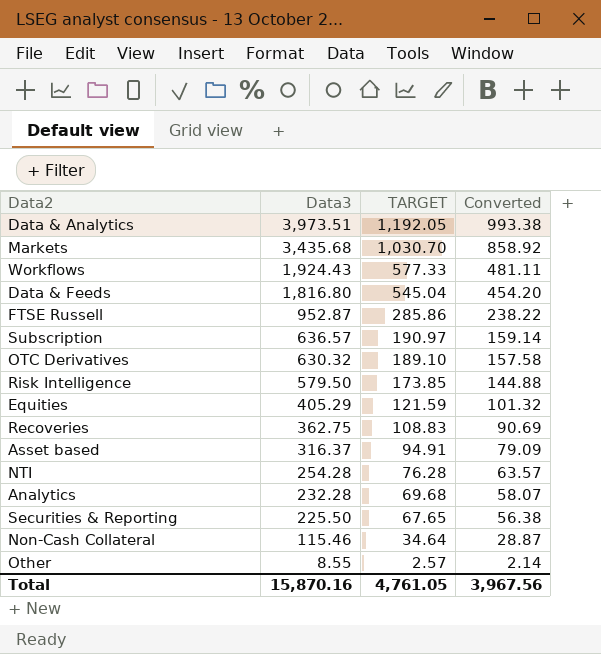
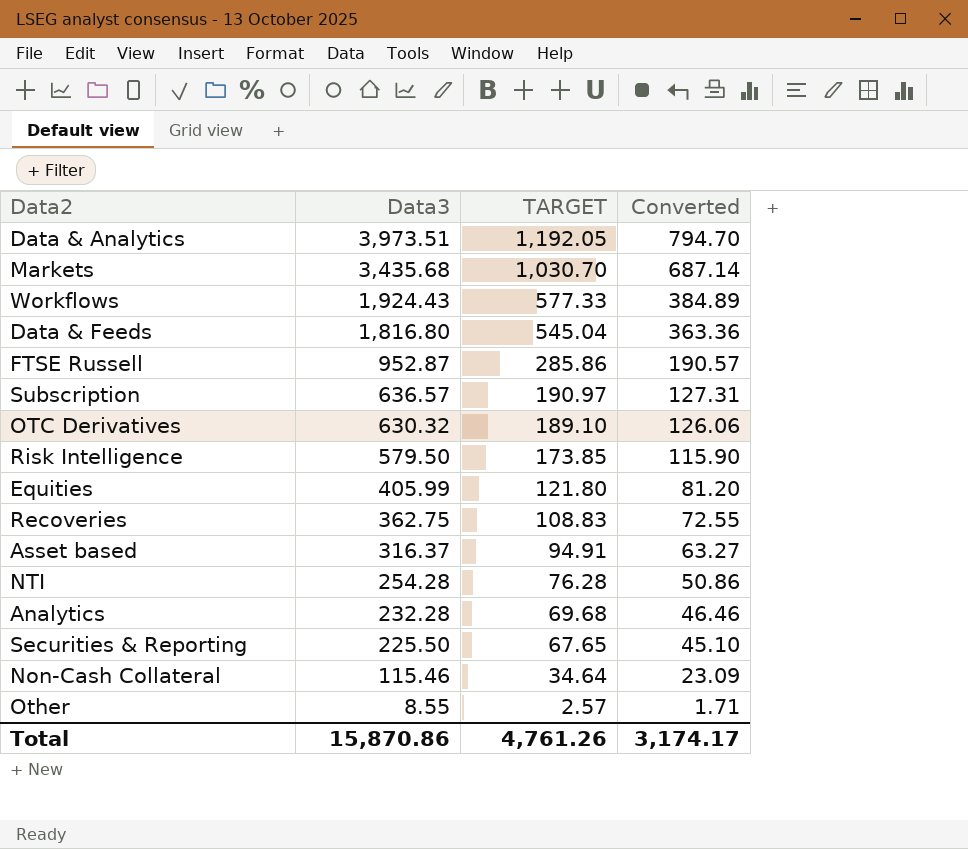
column Converted | formula: [Data3] * 0.25 -> [Data3] * 0.2
Equities | Data3: 405.29 -> 405.99
Equities | TARGET: 121.59 -> 121.80
Total | Data3: 15,870.16 -> 15,870.86
Total | TARGET: 4,761.05 -> 4,761.26
Total | Converted: 3,967.56 -> 3,174.17

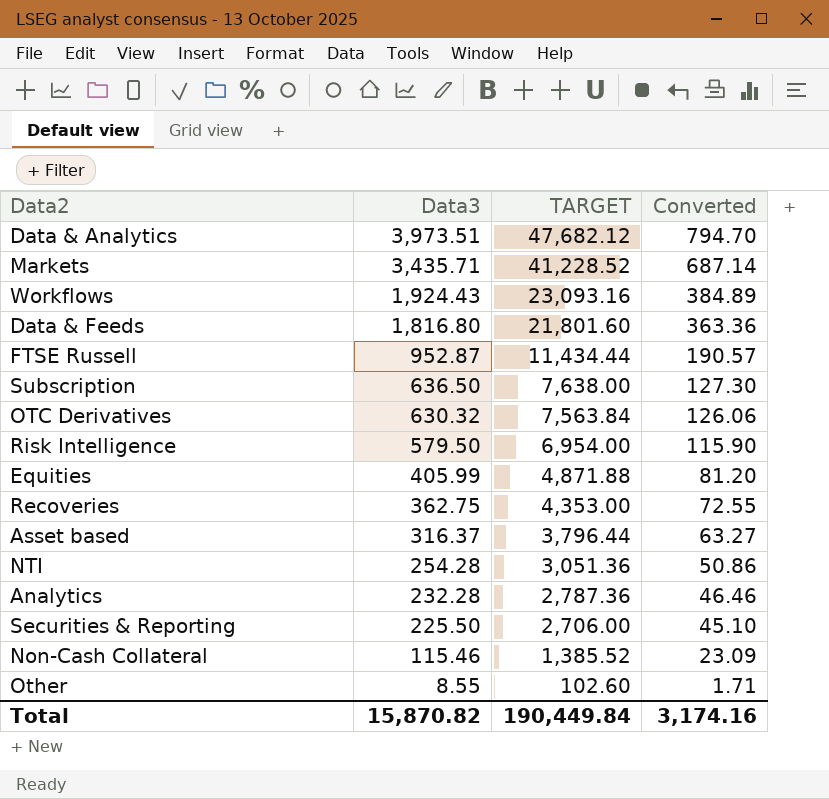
column TARGET | formula: [Data3] * 0.3 -> [Data3] * 12
Markets | Data3: 3,435.68 -> 3,435.71
Subscription | Data3: 636.57 -> 636.50
Subscription | Converted: 127.31 -> 127.30
Total | Data3: 15,870.86 -> 15,870.82
Total | TARGET: 4,761.26 -> 190,449.84
Total | Converted: 3,174.17 -> 3,174.16

